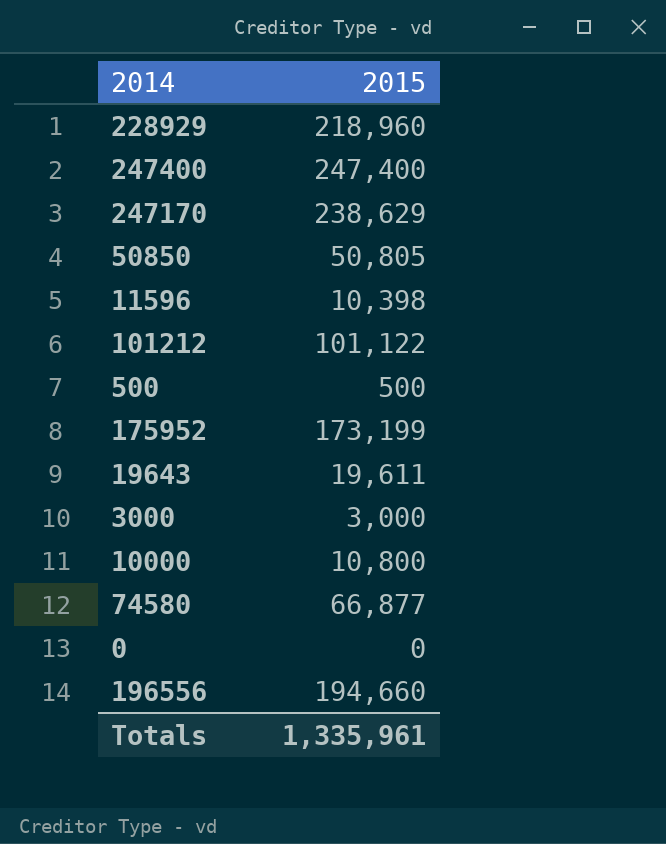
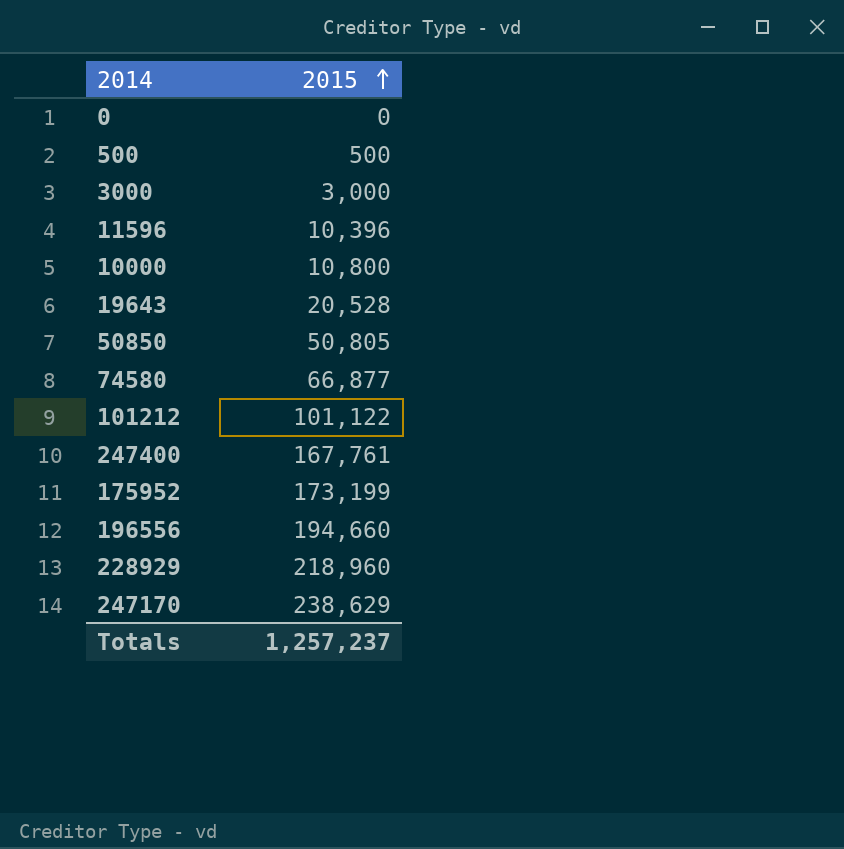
row order: none -> 2015 ascending
11596 | 2015: 10,398 -> 10,396
19643 | 2015: 19,611 -> 20,528
247400 | 2015: 247,400 -> 167,761
Totals | 2015: 1,335,961 -> 1,257,237

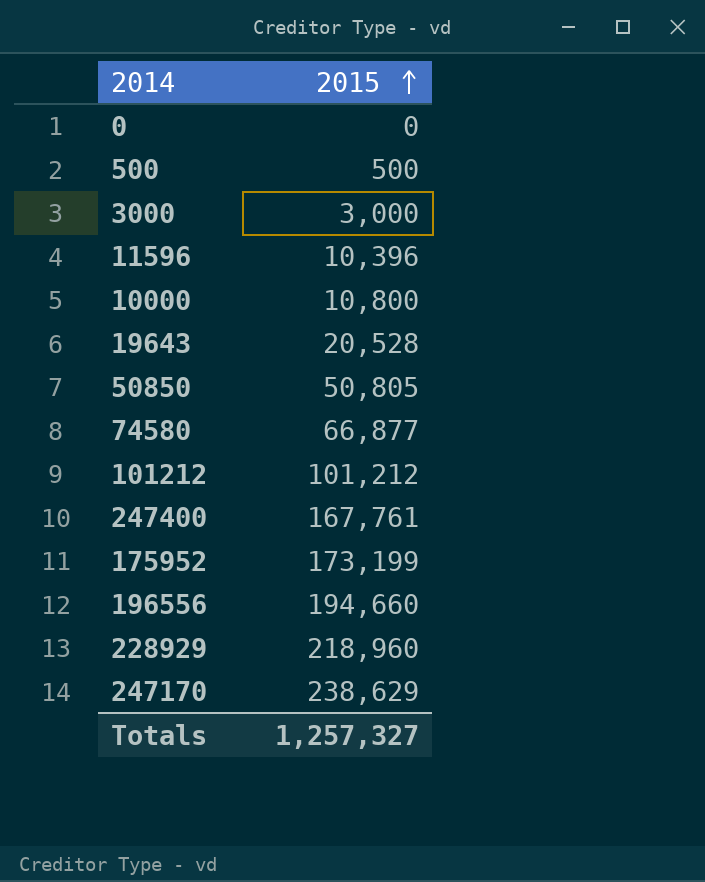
101212 | 2015: 101,122 -> 101,212
Totals | 2015: 1,257,237 -> 1,257,327

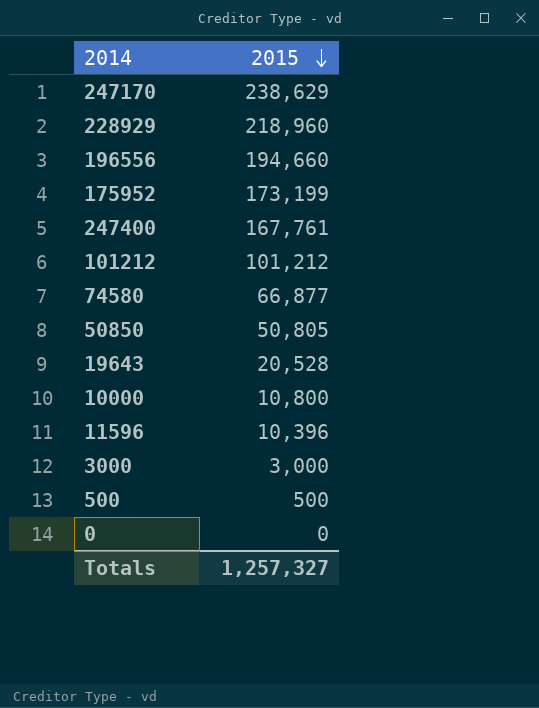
row order: 2015 ascending -> 2015 descending

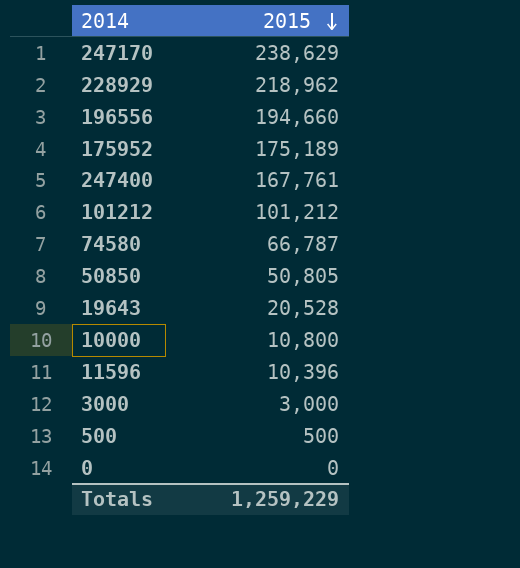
228929 | 2015: 218,960 -> 218,962
175952 | 2015: 173,199 -> 175,189
74580 | 2015: 66,877 -> 66,787
Totals | 2015: 1,257,327 -> 1,259,229

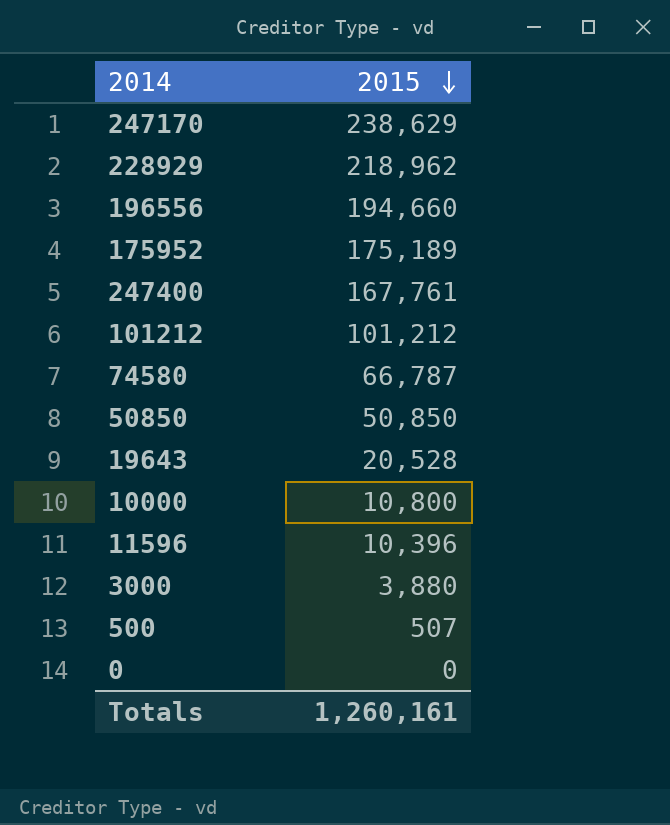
50850 | 2015: 50,805 -> 50,850
3000 | 2015: 3,000 -> 3,880
500 | 2015: 500 -> 507
Totals | 2015: 1,259,229 -> 1,260,161

